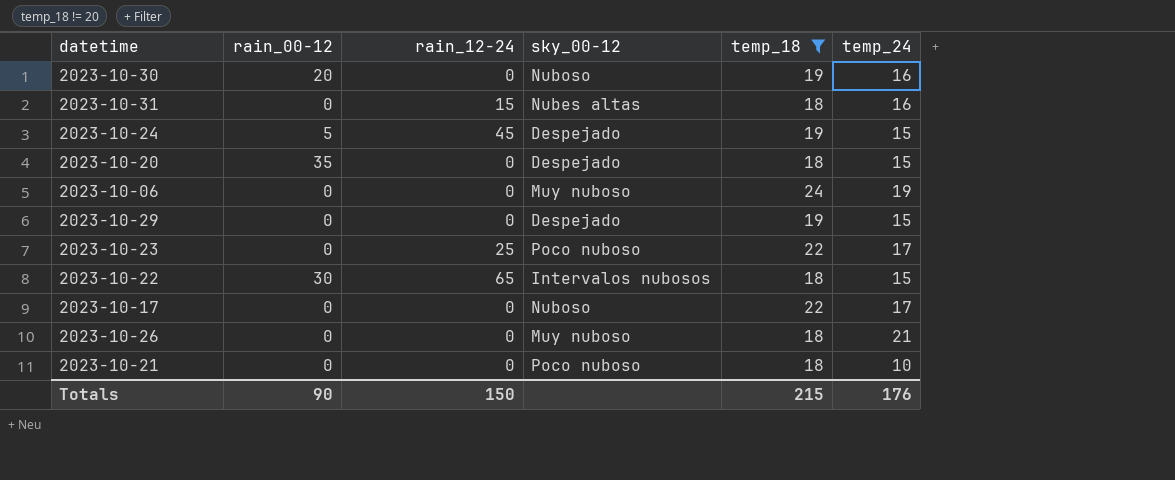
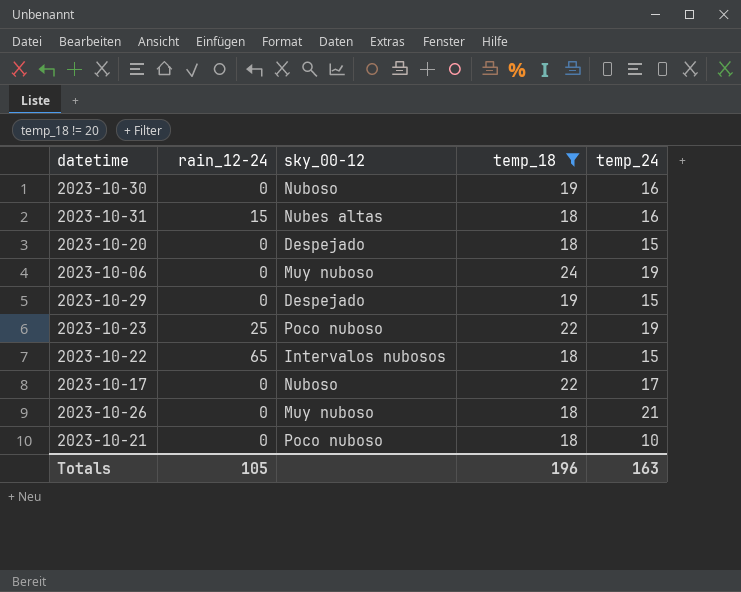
column rain_00-12 | position: 2 -> none
row 2023-10-24: 5 | 45 | Despejado | 19 | 15 -> none
2023-10-23 | temp_24: 17 -> 19
Totals | rain_12-24: 150 -> 105
Totals | temp_18: 215 -> 196
Totals | temp_24: 176 -> 163

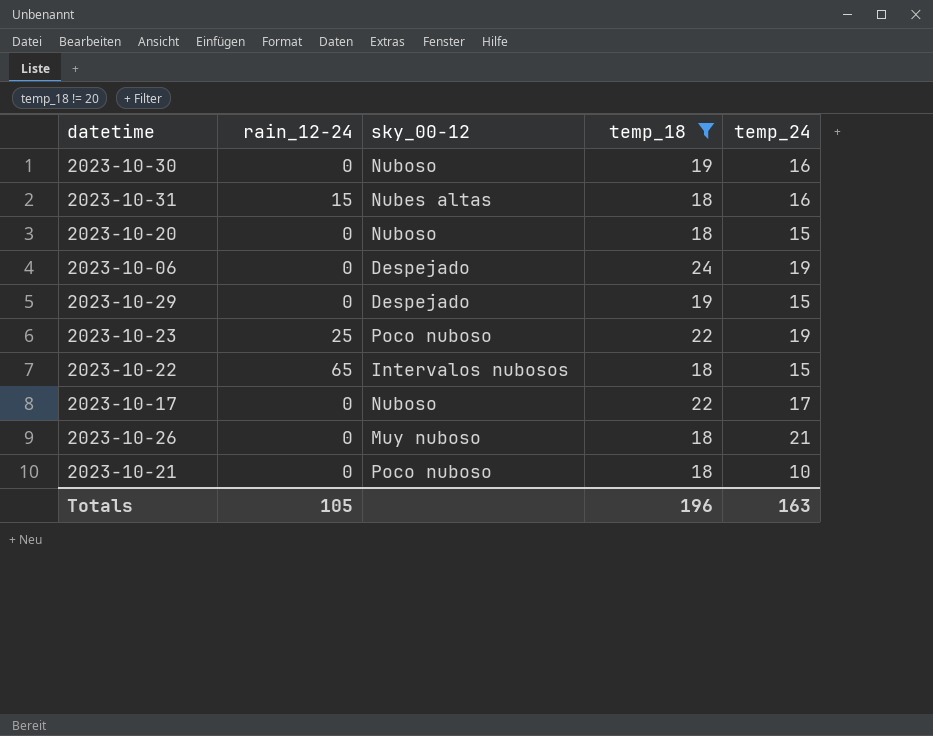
2023-10-20 | sky_00-12: Despejado -> Nuboso
2023-10-06 | sky_00-12: Muy nuboso -> Despejado

